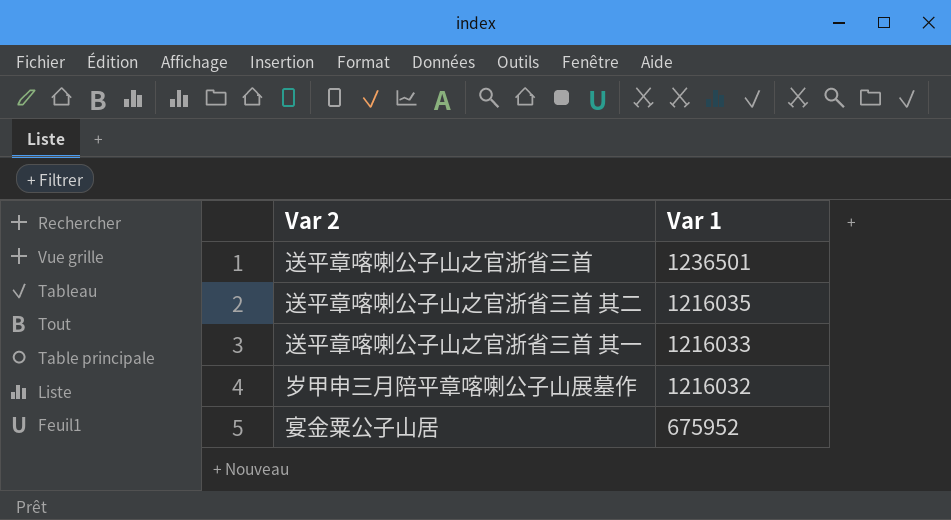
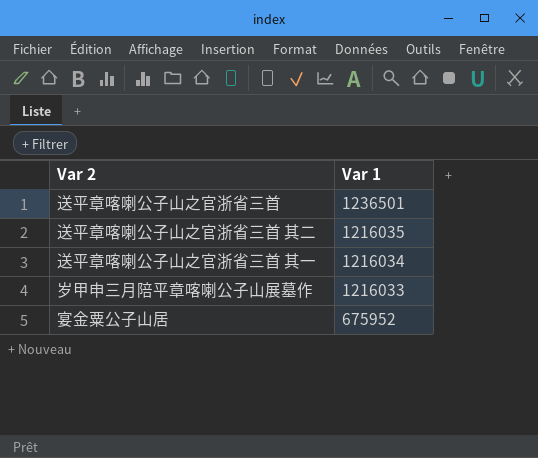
送平章喀喇公子山之官浙省三首 其一 | Var 1: 1216033 -> 1216034
岁甲申三月陪平章喀喇公子山展墓作 | Var 1: 1216032 -> 1216033

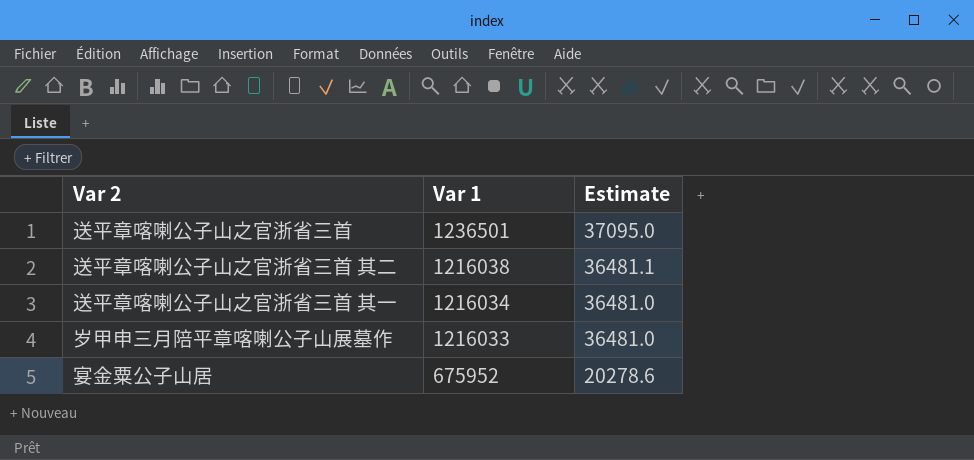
column Estimate | formula: none -> [Var 1] * 0.03
送平章喀喇公子山之官浙省三首 其二 | Var 1: 1216035 -> 1216038

